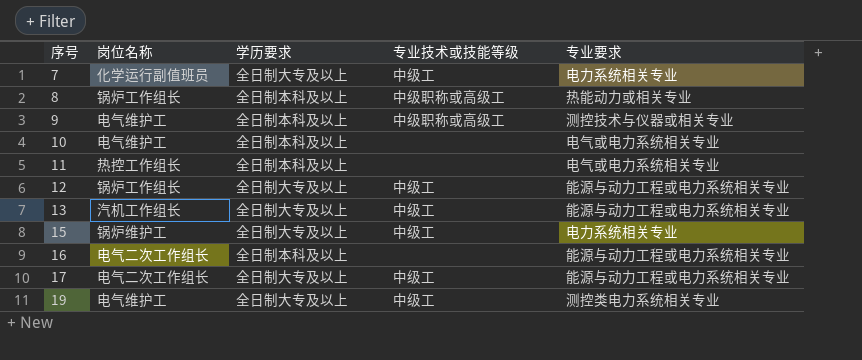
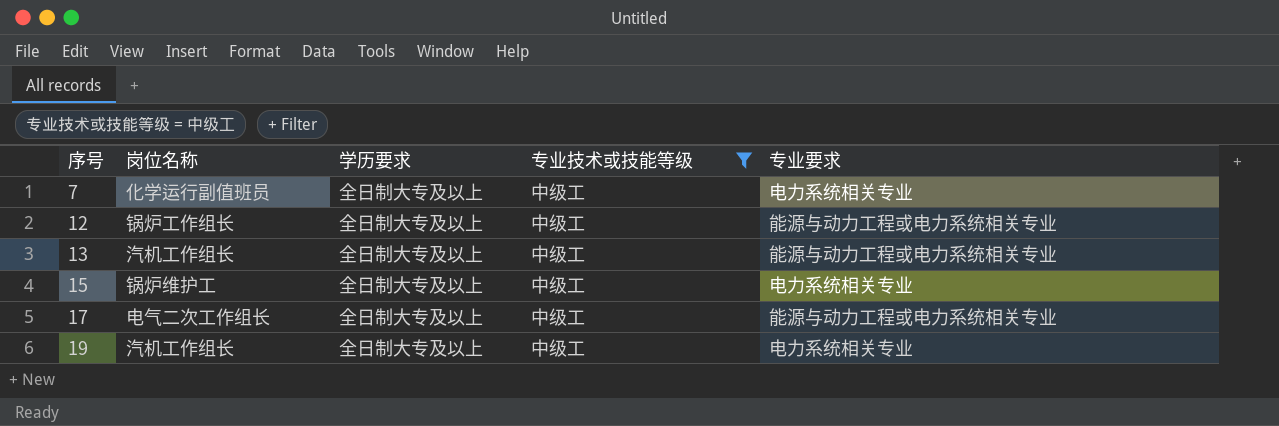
filter: none -> 专业技术或技能等级 = 中级工
19 | 岗位名称: 电气维护工 -> 汽机工作组长
19 | 专业要求: 测控类电力系统相关专业 -> 电力系统相关专业

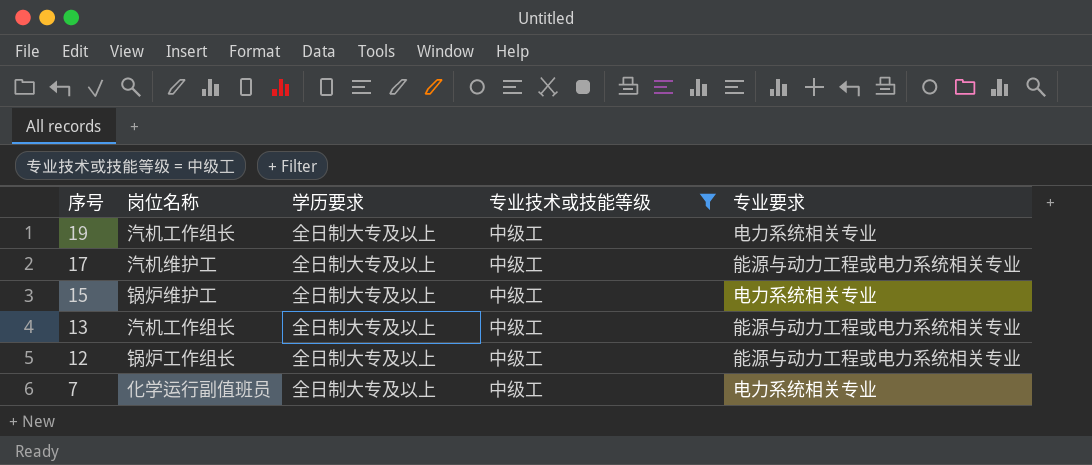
row order: 序号 ascending -> 序号 descending
17 | 岗位名称: 电气二次工作组长 -> 汽机维护工

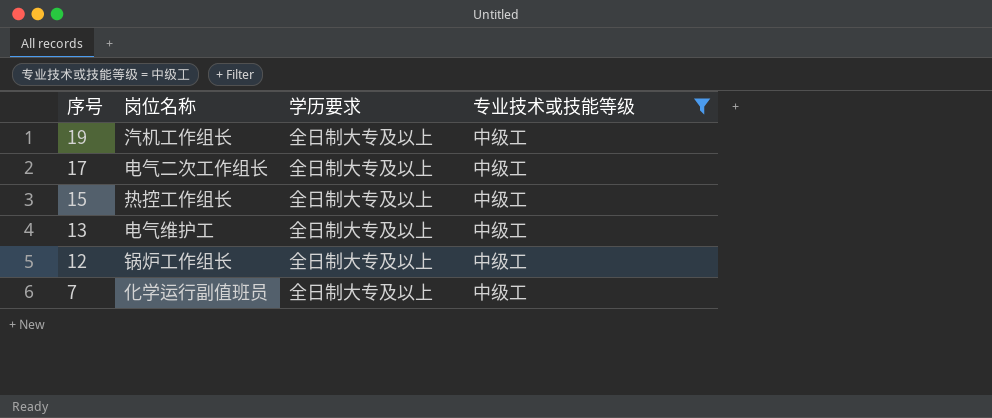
column 专业要求 | position: 5 -> none
17 | 岗位名称: 汽机维护工 -> 电气二次工作组长
15 | 岗位名称: 锅炉维护工 -> 热控工作组长
13 | 岗位名称: 汽机工作组长 -> 电气维护工

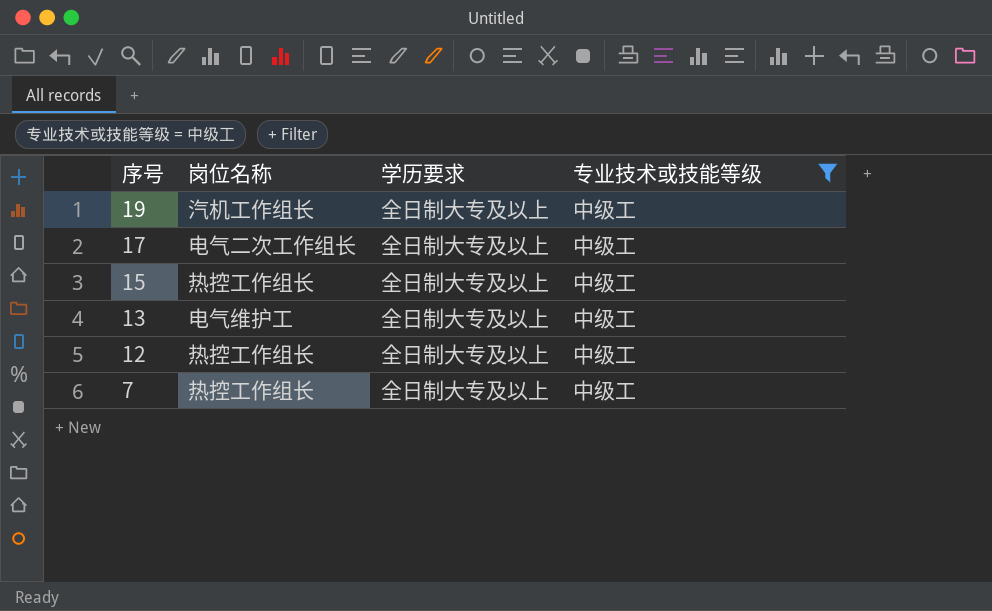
12 | 岗位名称: 锅炉工作组长 -> 热控工作组长
7 | 岗位名称: 化学运行副值班员 -> 热控工作组长

